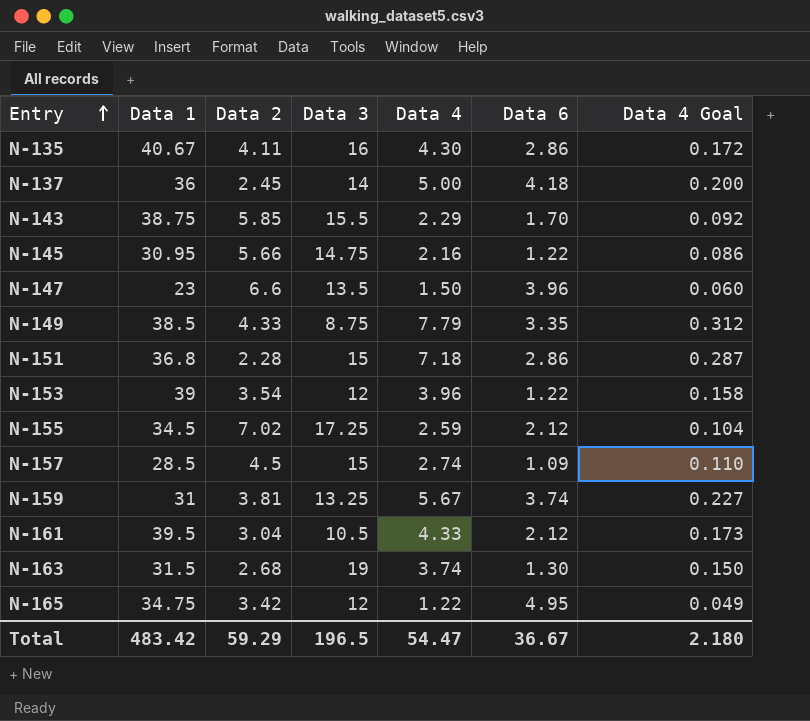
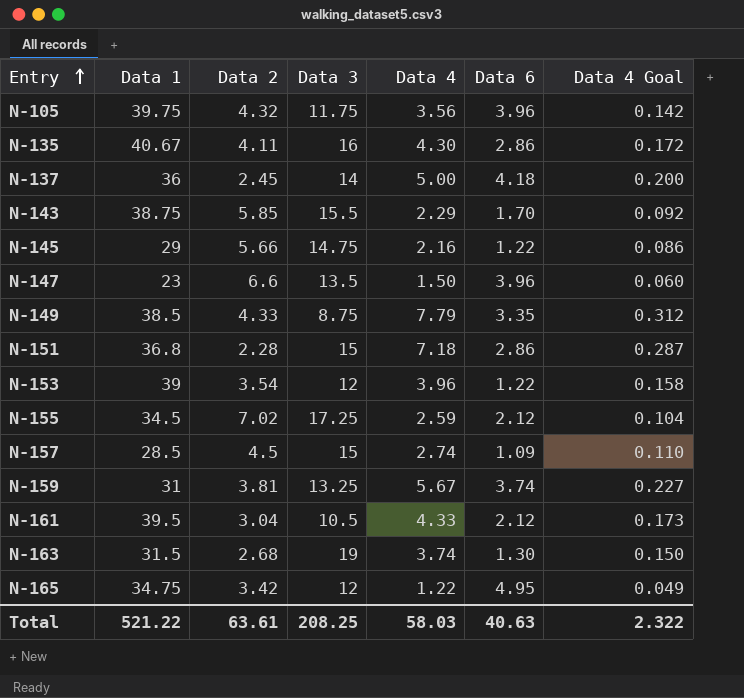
row N-105: none -> 39.75 | 4.32 | 11.75 | 3.56 | 3.96 | 0.142
N-145 | Data 1: 30.95 -> 29
Total | Data 1: 483.42 -> 521.22
Total | Data 2: 59.29 -> 63.61
Total | Data 3: 196.5 -> 208.25
Total | Data 4: 54.47 -> 58.03
Total | Data 6: 36.67 -> 40.63
Total | Data 4 Goal: 2.180 -> 2.322

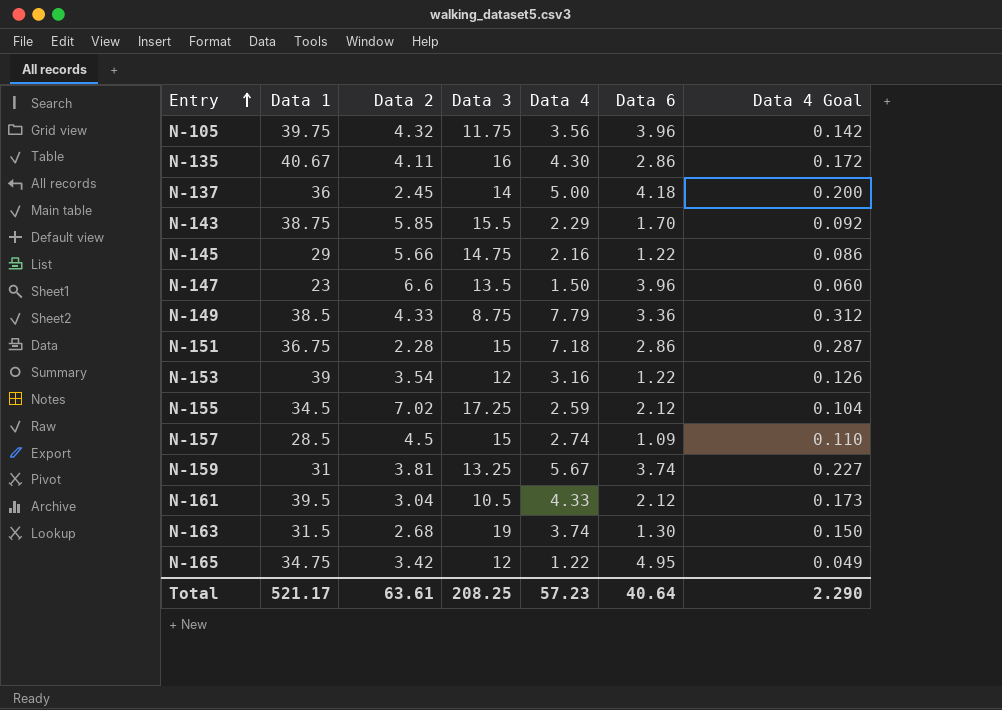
N-149 | Data 6: 3.35 -> 3.36
N-151 | Data 1: 36.8 -> 36.75
N-153 | Data 4: 3.96 -> 3.16
N-153 | Data 4 Goal: 0.158 -> 0.126
Total | Data 1: 521.22 -> 521.17
Total | Data 4: 58.03 -> 57.23
Total | Data 6: 40.63 -> 40.64
Total | Data 4 Goal: 2.322 -> 2.290

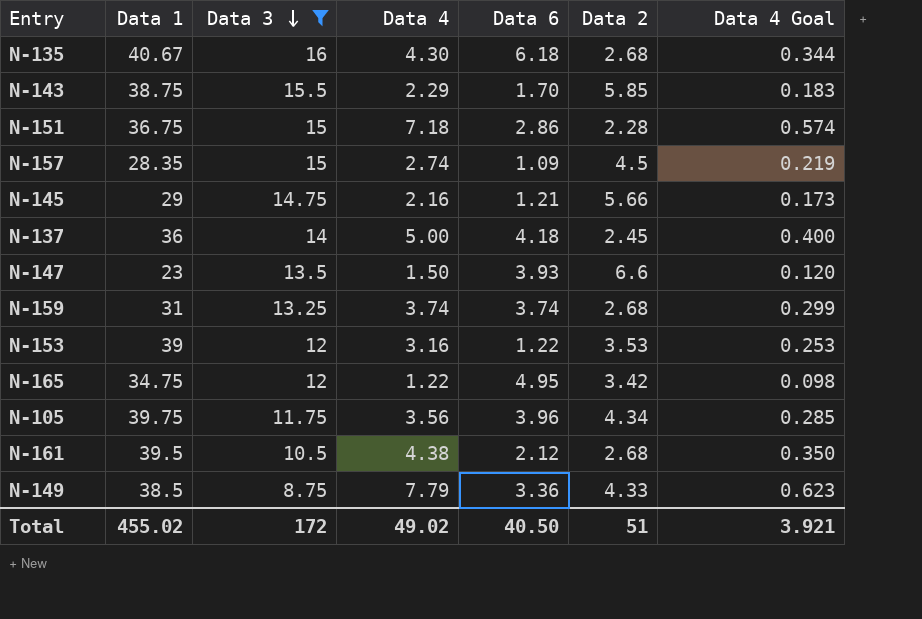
filter: none -> Data 3 <= 16
row order: Entry ascending -> Data 3 descending
column Data 2 | position: 3 -> 6
column Data 4 Goal | formula: [Data 4] * 0.04 -> [Data 4] * 0.08
N-135 | Data 6: 2.86 -> 6.18
N-135 | Data 2: 4.11 -> 2.68
N-157 | Data 1: 28.5 -> 28.35
N-145 | Data 6: 1.22 -> 1.21
N-147 | Data 6: 3.96 -> 3.93
N-159 | Data 4: 5.67 -> 3.74
N-159 | Data 2: 3.81 -> 2.68
N-153 | Data 2: 3.54 -> 3.53
N-105 | Data 2: 4.32 -> 4.34
N-161 | Data 4: 4.33 -> 4.38
N-161 | Data 2: 3.04 -> 2.68
Total | Data 1: 521.17 -> 455.02
Total | Data 3: 208.25 -> 172
Total | Data 4: 57.23 -> 49.02
Total | Data 6: 40.64 -> 40.50
Total | Data 2: 63.61 -> 51
Total | Data 4 Goal: 2.290 -> 3.921

